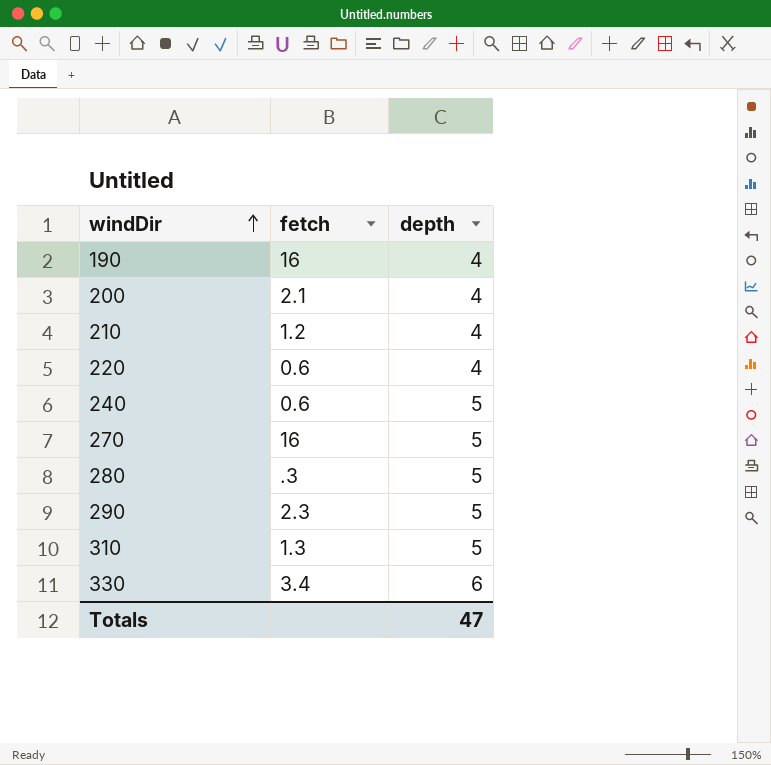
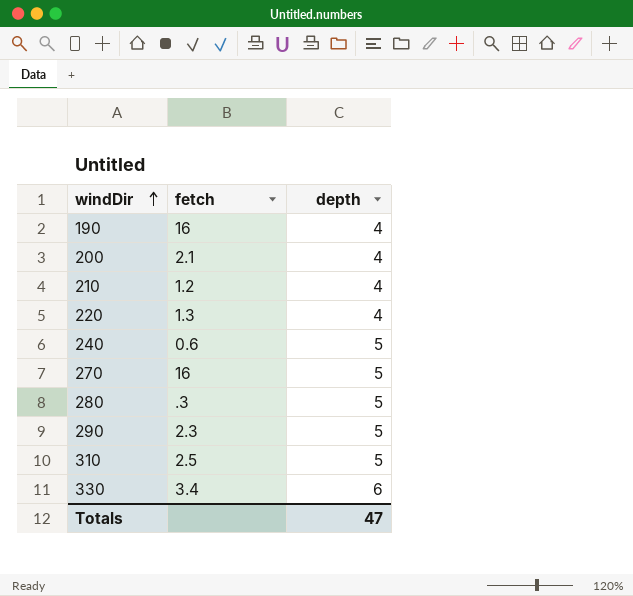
220 | fetch: 0.6 -> 1.3
310 | fetch: 1.3 -> 2.5

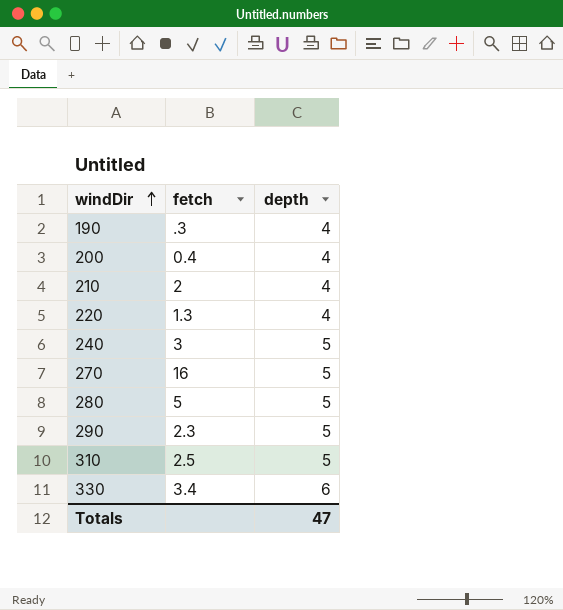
190 | fetch: 16 -> .3
200 | fetch: 2.1 -> 0.4
210 | fetch: 1.2 -> 2
240 | fetch: 0.6 -> 3
280 | fetch: .3 -> 5

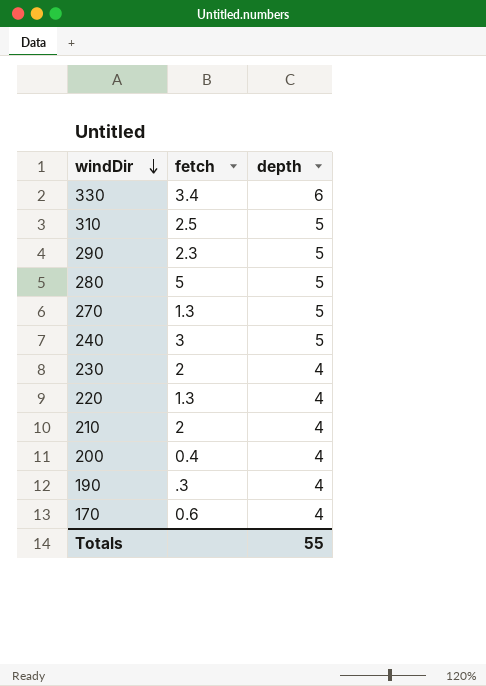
row order: windDir ascending -> windDir descending
270 | fetch: 16 -> 1.3
row 230: none -> 2 | 4
row 170: none -> 0.6 | 4
Totals | depth: 47 -> 55

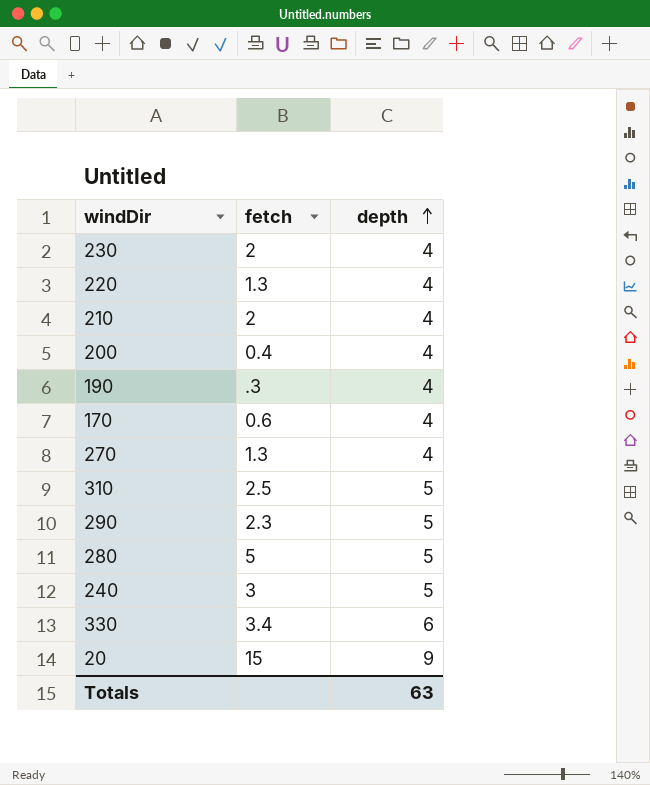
row order: windDir descending -> depth ascending
270 | depth: 5 -> 4
row 20: none -> 15 | 9
Totals | depth: 55 -> 63

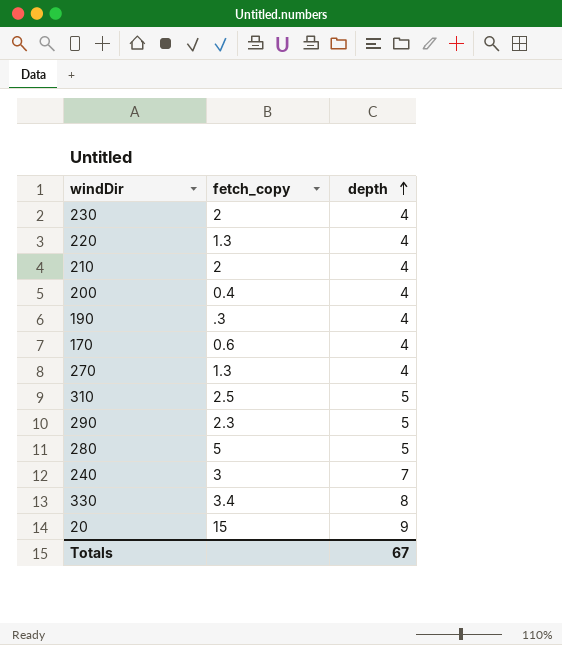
column name: fetch -> fetch_copy
240 | depth: 5 -> 7
330 | depth: 6 -> 8
Totals | depth: 63 -> 67

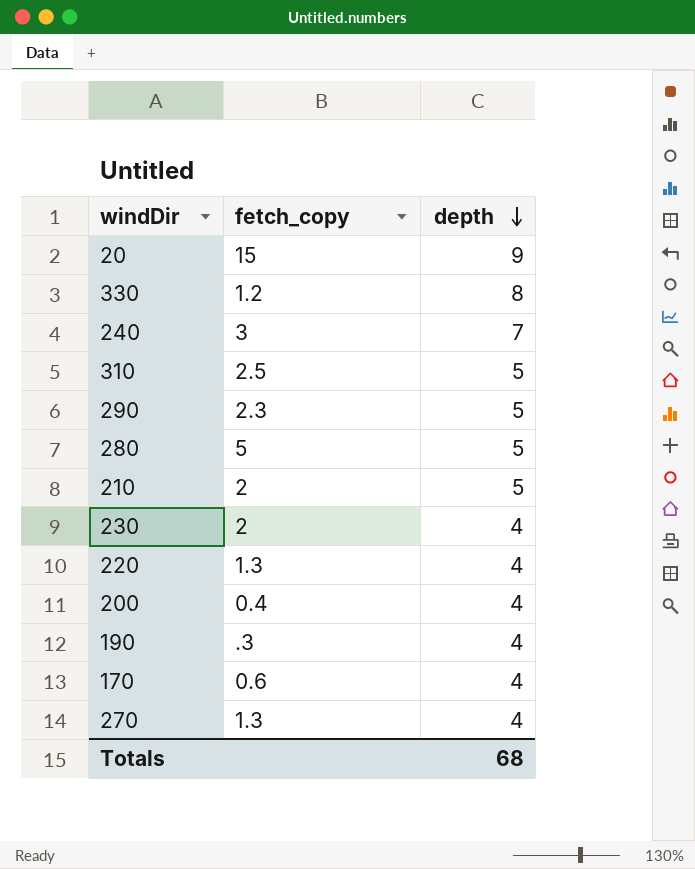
row order: depth ascending -> depth descending
330 | fetch_copy: 3.4 -> 1.2
210 | depth: 4 -> 5
Totals | depth: 67 -> 68

